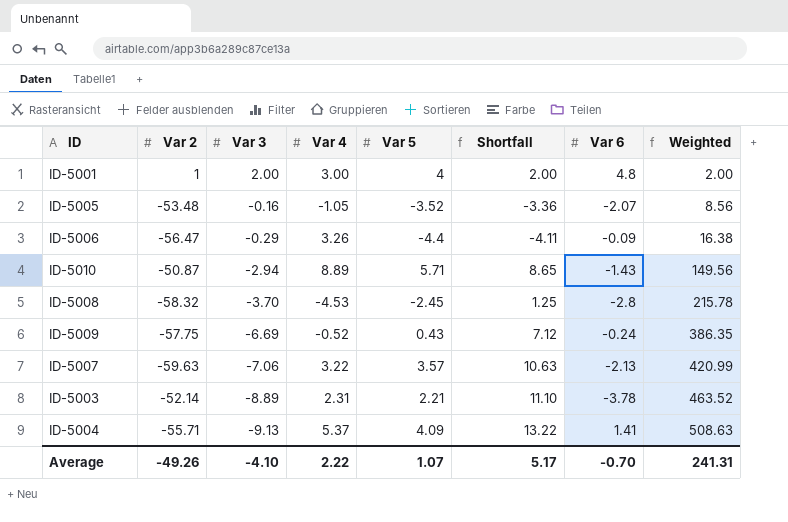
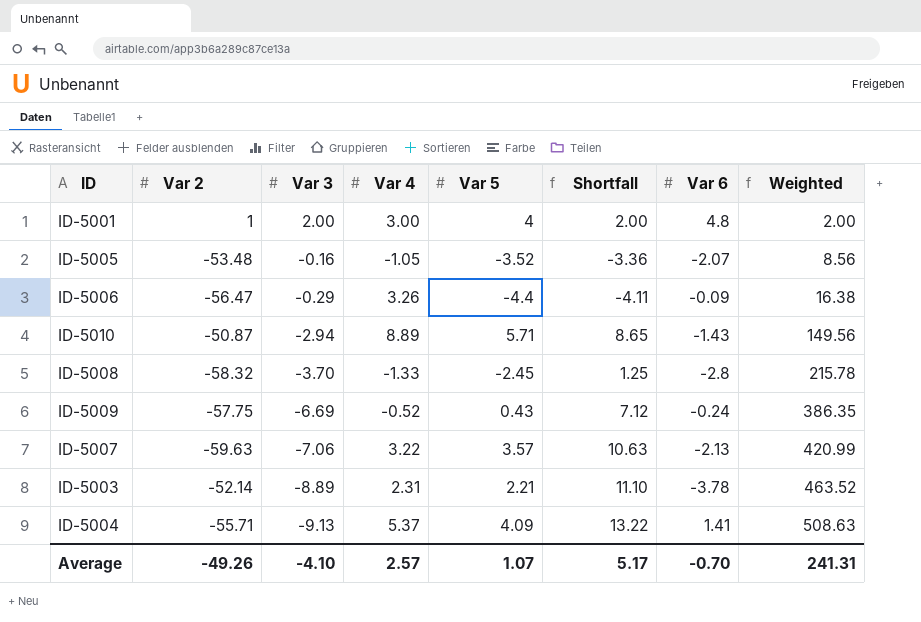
ID-5008 | Var 4: -4.53 -> -1.33
Average | Var 4: 2.22 -> 2.57

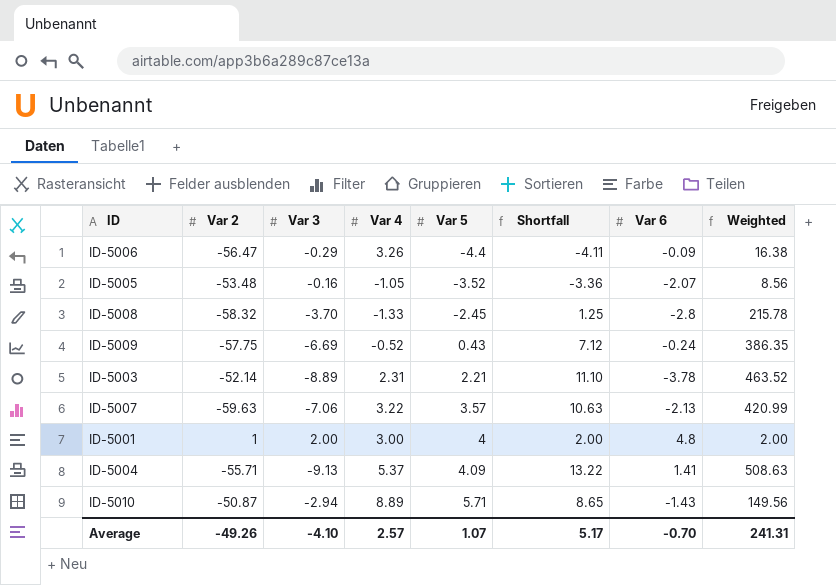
row order: Var 3 descending -> Var 5 ascending

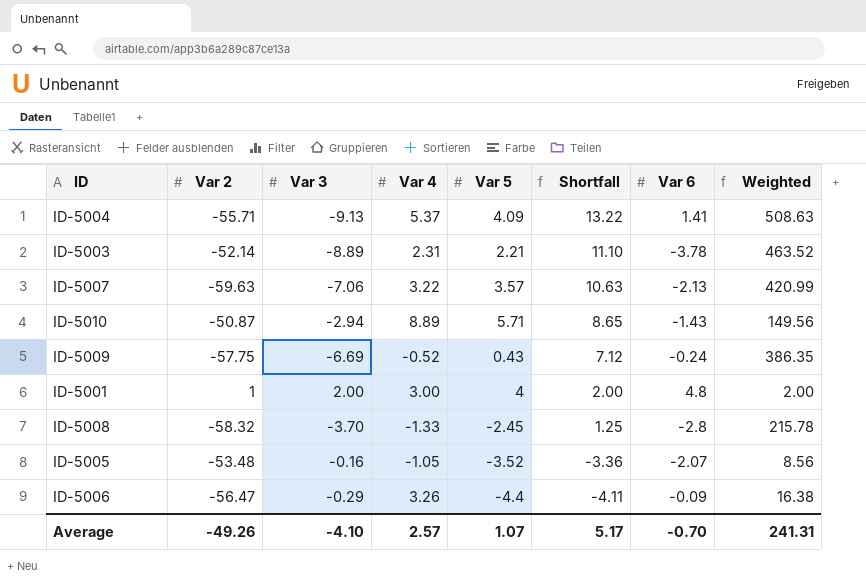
row order: Var 5 ascending -> Shortfall descending

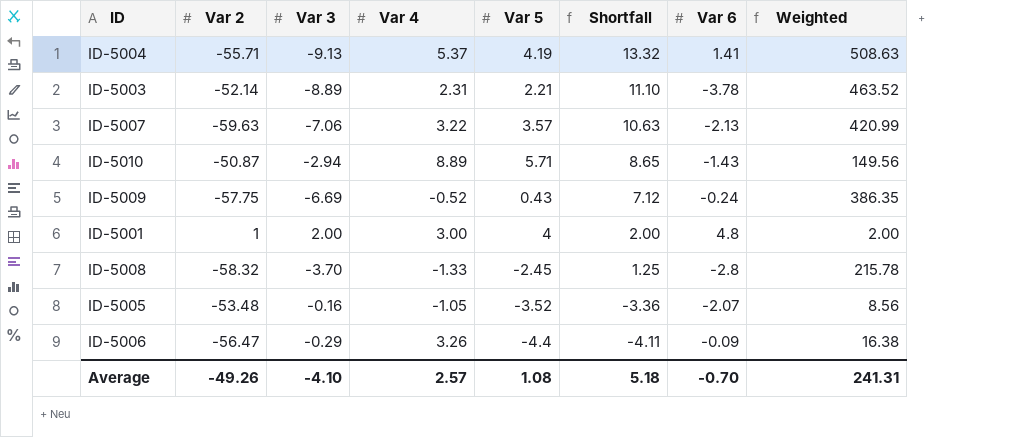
ID-5004 | Var 5: 4.09 -> 4.19
ID-5004 | Shortfall: 13.22 -> 13.32
Average | Var 5: 1.07 -> 1.08
Average | Shortfall: 5.17 -> 5.18

